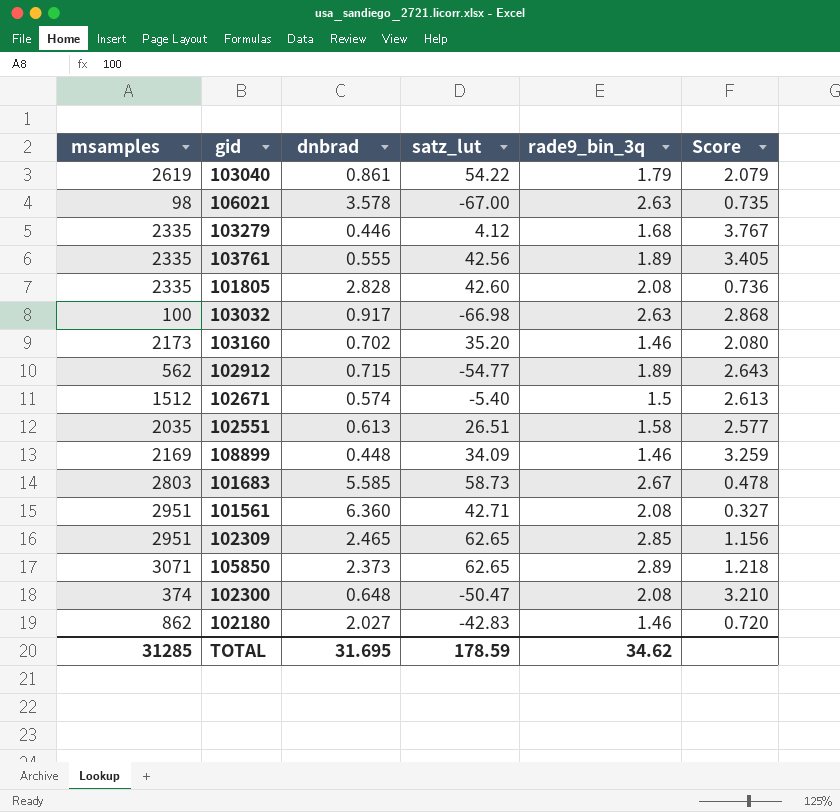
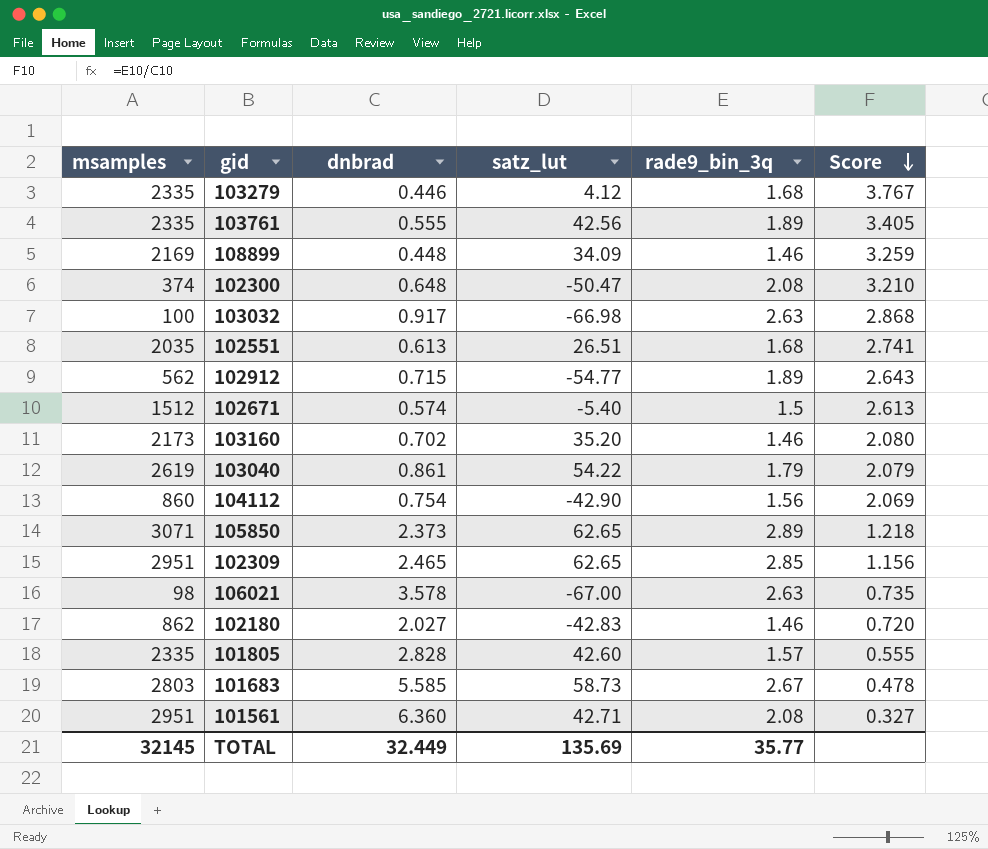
row order: none -> Score descending
102551 | rade9_bin_3q: 1.58 -> 1.68
102551 | Score: 2.577 -> 2.741
row 104112: none -> 860 | 0.754 | -42.90 | 1.56 | 2.069
101805 | rade9_bin_3q: 2.08 -> 1.57
101805 | Score: 0.736 -> 0.555
TOTAL | msamples: 31285 -> 32145
TOTAL | dnbrad: 31.695 -> 32.449
TOTAL | satz_lut: 178.59 -> 135.69
TOTAL | rade9_bin_3q: 34.62 -> 35.77

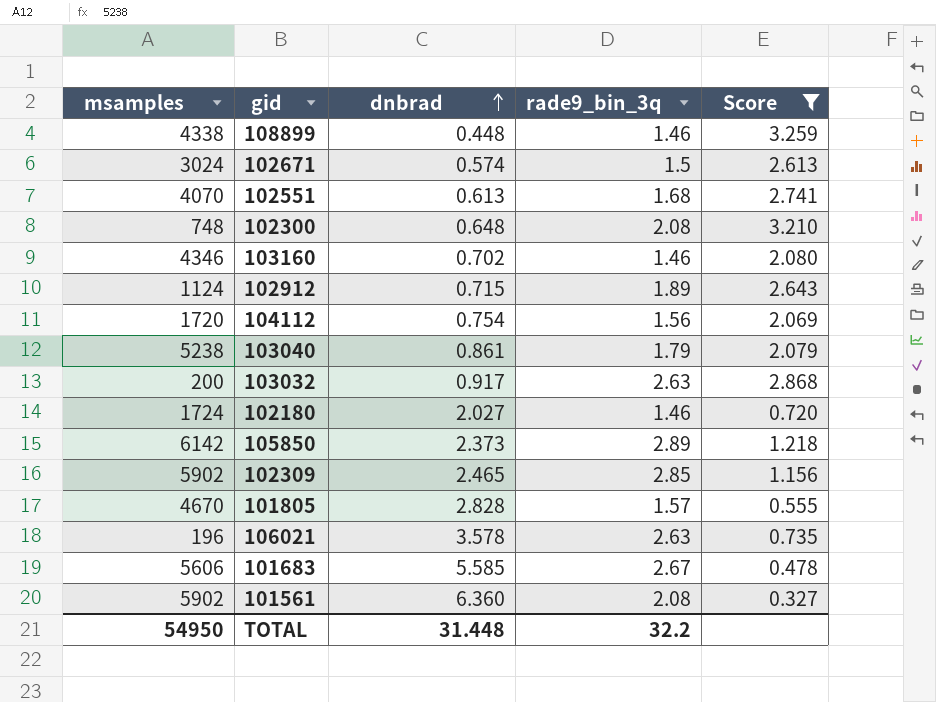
filter: none -> Score <= 3.259
row order: Score descending -> dnbrad ascending
column satz_lut | position: 4 -> none
108899 | msamples: 2169 -> 4338
102671 | msamples: 1512 -> 3024
102551 | msamples: 2035 -> 4070
102300 | msamples: 374 -> 748
103160 | msamples: 2173 -> 4346
102912 | msamples: 562 -> 1124
104112 | msamples: 860 -> 1720
103040 | msamples: 2619 -> 5238
103032 | msamples: 100 -> 200
102180 | msamples: 862 -> 1724
105850 | msamples: 3071 -> 6142
102309 | msamples: 2951 -> 5902
101805 | msamples: 2335 -> 4670
106021 | msamples: 98 -> 196
101683 | msamples: 2803 -> 5606
101561 | msamples: 2951 -> 5902
TOTAL | msamples: 32145 -> 54950
TOTAL | dnbrad: 32.449 -> 31.448
TOTAL | rade9_bin_3q: 35.77 -> 32.2

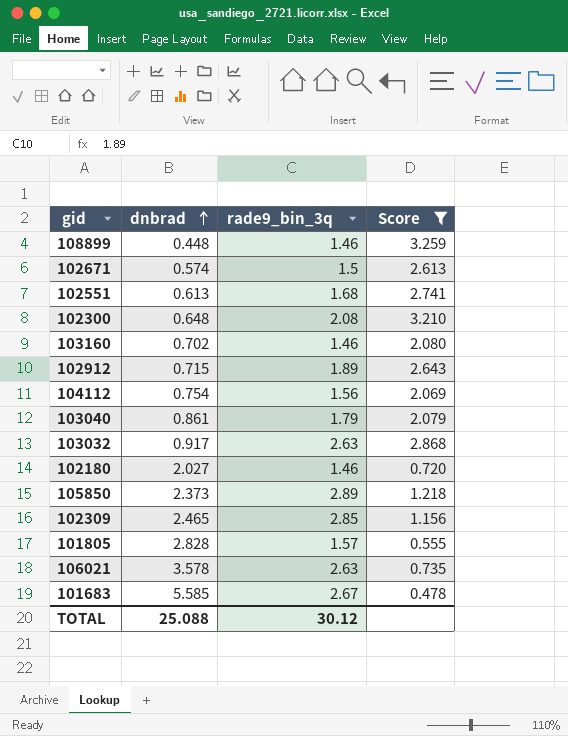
column msamples | position: 1 -> none
row 101561: 5902 | 6.360 | 2.08 | 0.327 -> none
TOTAL | dnbrad: 31.448 -> 25.088
TOTAL | rade9_bin_3q: 32.2 -> 30.12

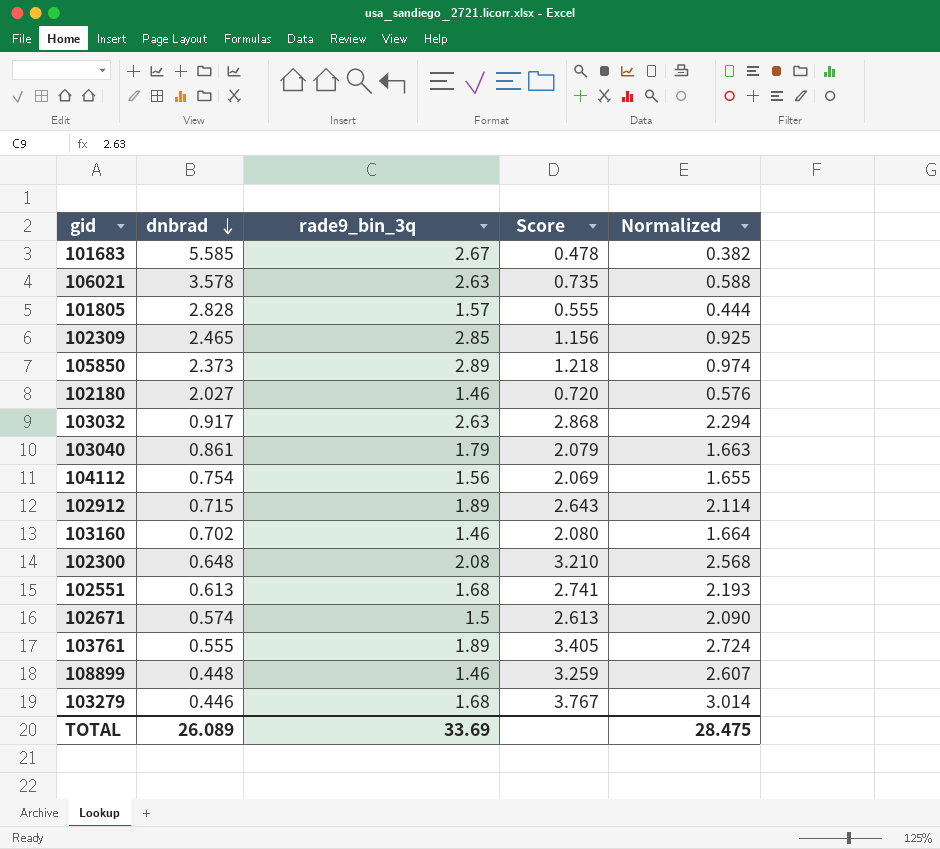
filter: Score <= 3.259 -> none
row order: dnbrad ascending -> dnbrad descending
column Normalized | formula: none -> [Score] * 0.8
TOTAL | dnbrad: 25.088 -> 26.089
TOTAL | rade9_bin_3q: 30.12 -> 33.69

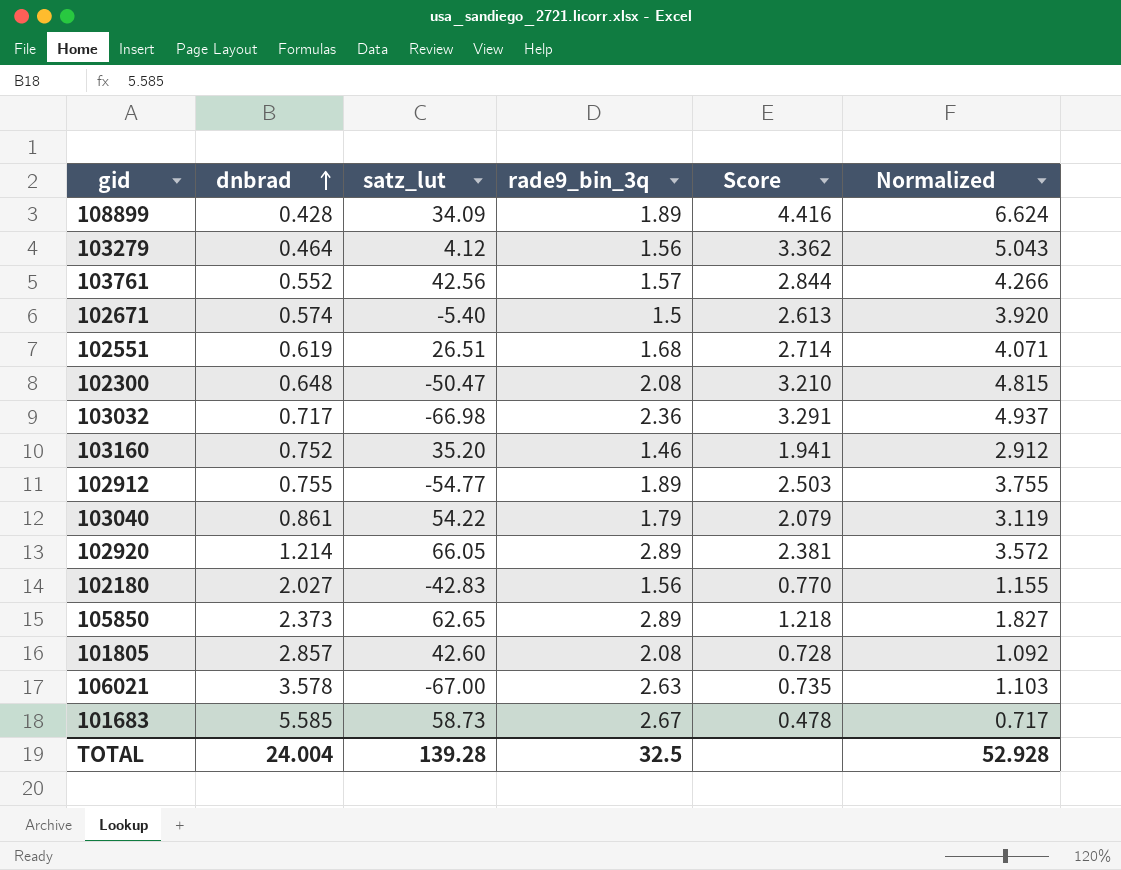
row order: dnbrad descending -> dnbrad ascending
column satz_lut | position: none -> 3
column Normalized | formula: [Score] * 0.8 -> [Score] * 1.5
row 102309: 2.465 | 2.85 | 1.156 | 0.925 -> none
row 104112: 0.754 | 1.56 | 2.069 | 1.655 -> none
108899 | dnbrad: 0.448 -> 0.428
108899 | rade9_bin_3q: 1.46 -> 1.89
108899 | Score: 3.259 -> 4.416
103279 | dnbrad: 0.446 -> 0.464
103279 | rade9_bin_3q: 1.68 -> 1.56
103279 | Score: 3.767 -> 3.362
103761 | dnbrad: 0.555 -> 0.552
103761 | rade9_bin_3q: 1.89 -> 1.57
103761 | Score: 3.405 -> 2.844
102551 | dnbrad: 0.613 -> 0.619
102551 | Score: 2.741 -> 2.714
103032 | dnbrad: 0.917 -> 0.717
103032 | rade9_bin_3q: 2.63 -> 2.36
103032 | Score: 2.868 -> 3.291
103160 | dnbrad: 0.702 -> 0.752
103160 | Score: 2.080 -> 1.941
102912 | dnbrad: 0.715 -> 0.755
102912 | Score: 2.643 -> 2.503
row 102920: none -> 1.214 | 66.05 | 2.89 | 2.381 | 3.572
102180 | rade9_bin_3q: 1.46 -> 1.56
102180 | Score: 0.720 -> 0.770
101805 | dnbrad: 2.828 -> 2.857
101805 | rade9_bin_3q: 1.57 -> 2.08
101805 | Score: 0.555 -> 0.728
TOTAL | dnbrad: 26.089 -> 24.004
TOTAL | rade9_bin_3q: 33.69 -> 32.5
TOTAL | Normalized: 28.475 -> 52.928

